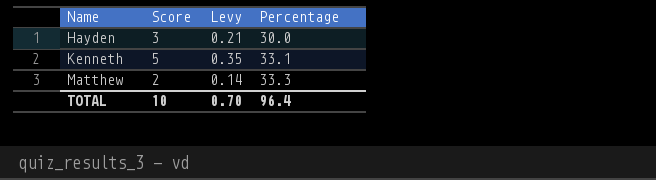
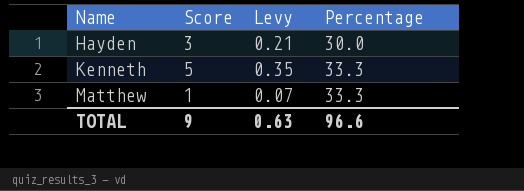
Kenneth | Percentage: 33.1 -> 33.3
Matthew | Score: 2 -> 1
Matthew | Levy: 0.14 -> 0.07
TOTAL | Score: 10 -> 9
TOTAL | Levy: 0.70 -> 0.63
TOTAL | Percentage: 96.4 -> 96.6

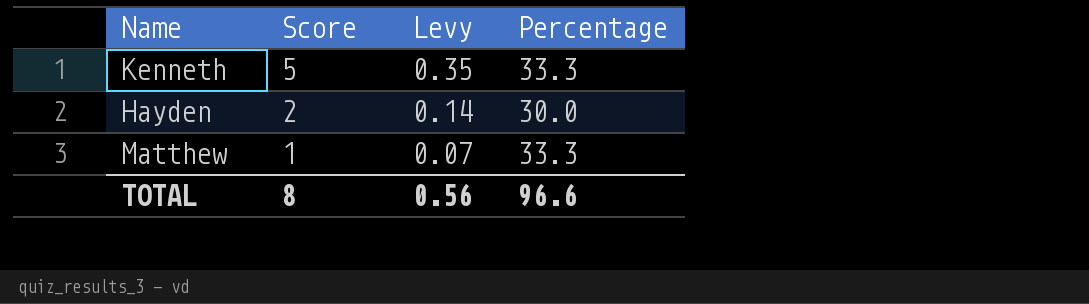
row order: Name ascending -> Score descending
Hayden | Score: 3 -> 2
Hayden | Levy: 0.21 -> 0.14
TOTAL | Score: 9 -> 8
TOTAL | Levy: 0.63 -> 0.56

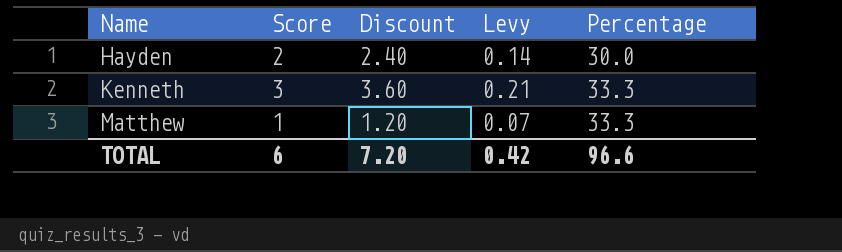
row order: Score descending -> Name ascending
column Discount | formula: none -> [Score] * 1.2
Kenneth | Score: 5 -> 3
Kenneth | Levy: 0.35 -> 0.21
TOTAL | Score: 8 -> 6
TOTAL | Levy: 0.56 -> 0.42

